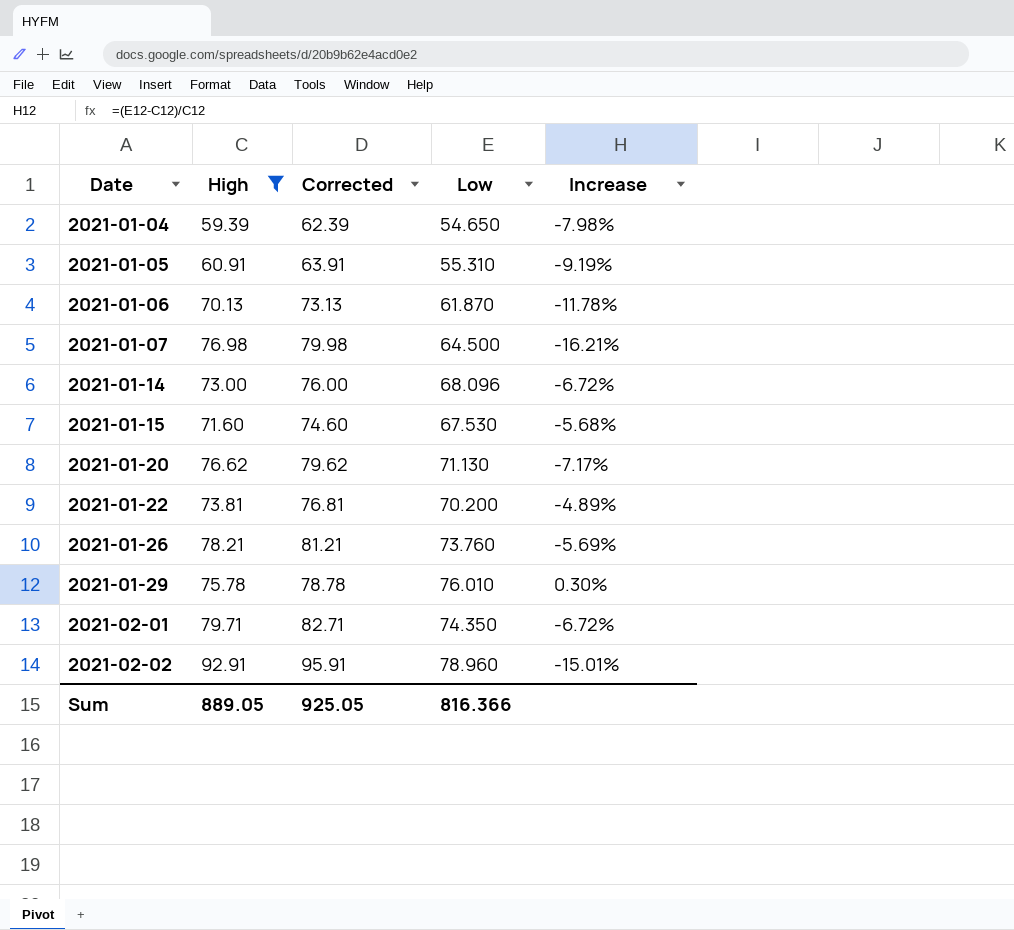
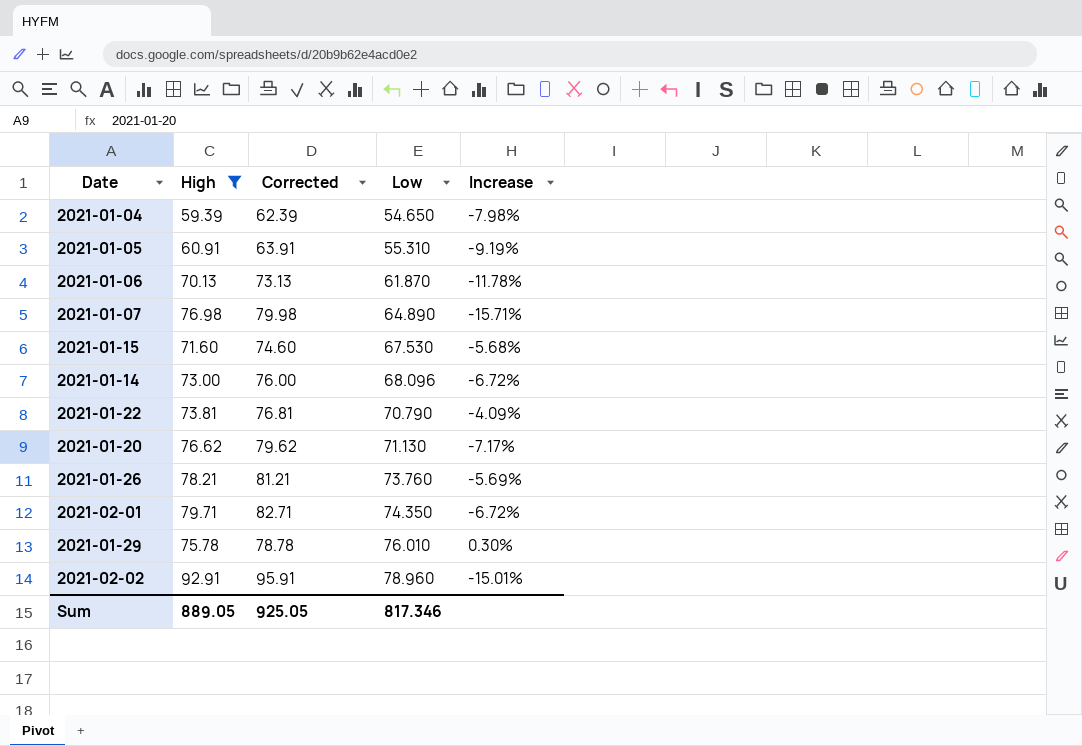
row order: Date ascending -> Low ascending
2021-01-07 | Low: 64.500 -> 64.890
2021-01-07 | Increase: -16.21% -> -15.71%
2021-01-22 | Low: 70.200 -> 70.790
2021-01-22 | Increase: -4.89% -> -4.09%
Sum | Low: 816.366 -> 817.346

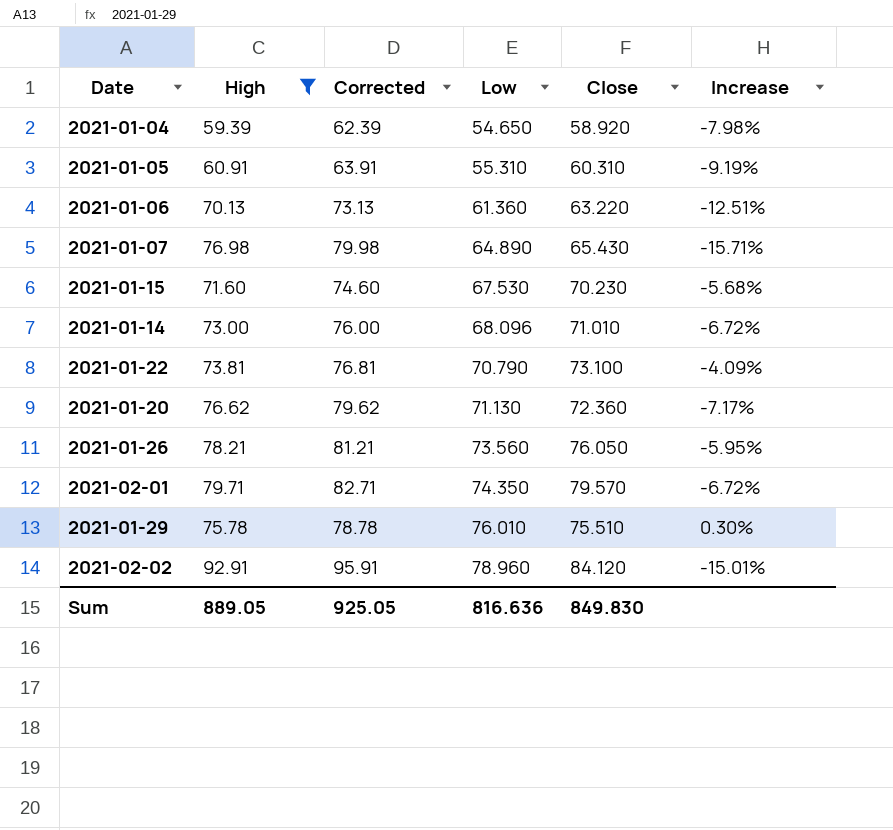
column Close | position: none -> 5
2021-01-06 | Low: 61.870 -> 61.360
2021-01-06 | Increase: -11.78% -> -12.51%
2021-01-26 | Low: 73.760 -> 73.560
2021-01-26 | Increase: -5.69% -> -5.95%
Sum | Low: 817.346 -> 816.636

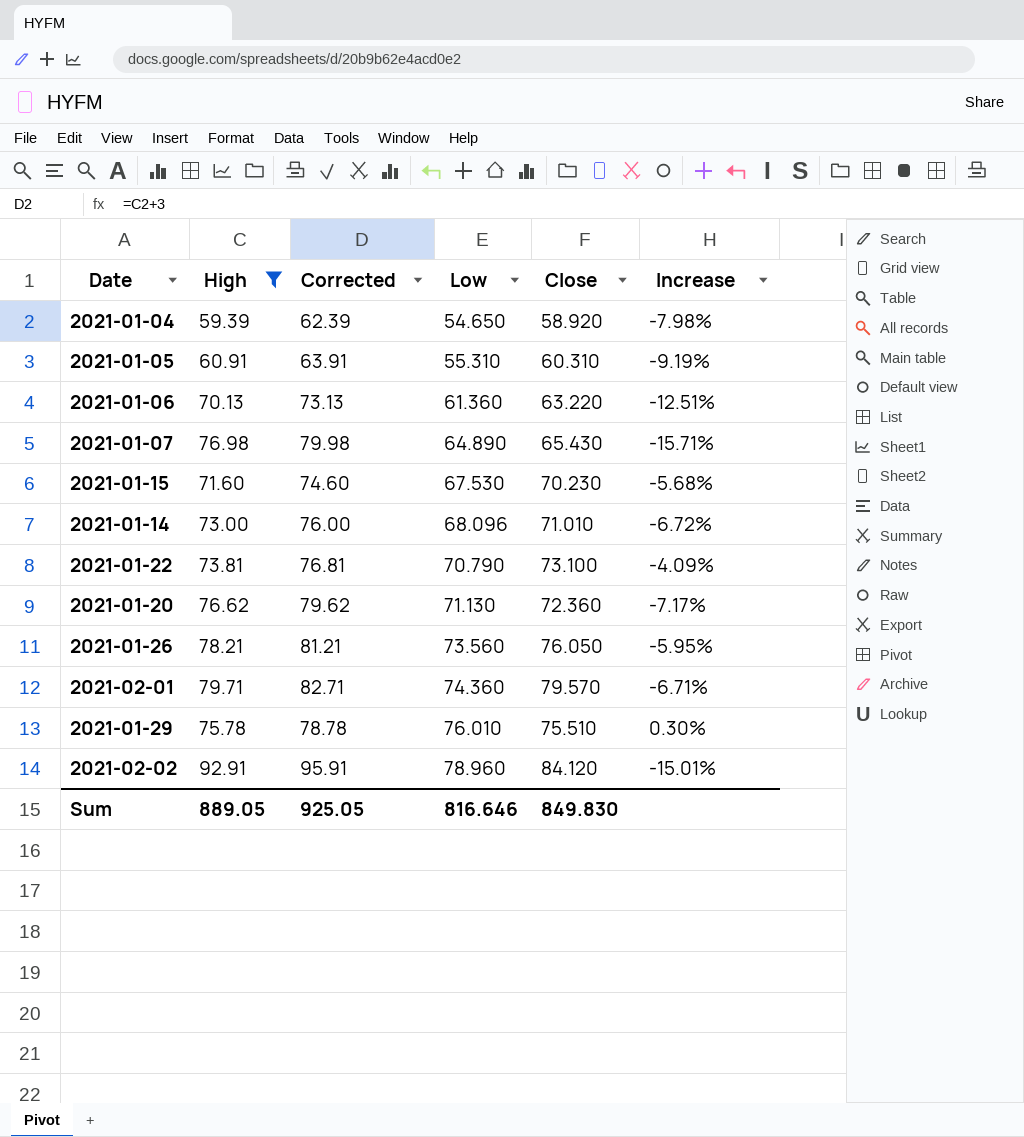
2021-02-01 | Low: 74.350 -> 74.360
2021-02-01 | Increase: -6.72% -> -6.71%
Sum | Low: 816.636 -> 816.646

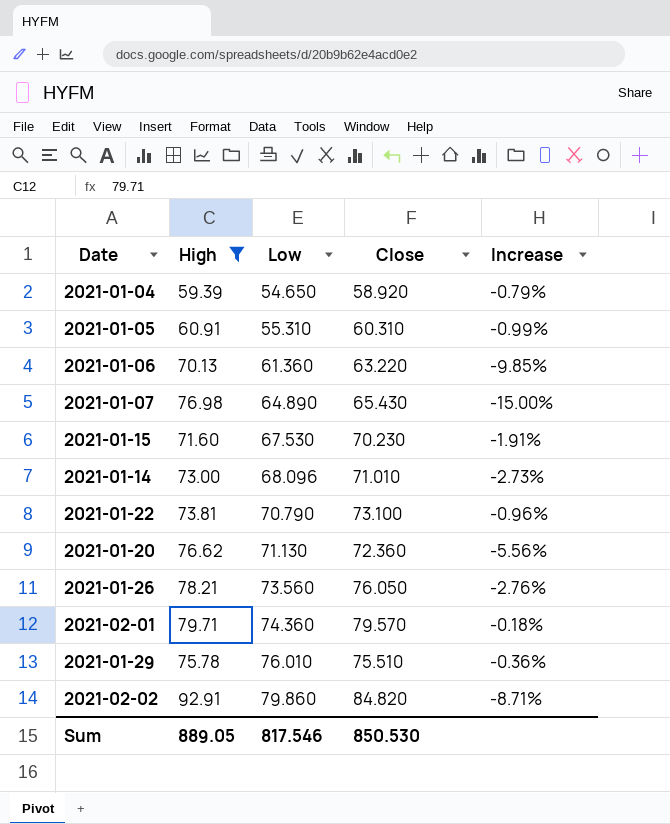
column Corrected | formula: [High] + 3 -> none
column Increase | formula: ([Low] - [High]) / [High] -> ([Close] - [High]) / [High]
2021-02-02 | Low: 78.960 -> 79.860
2021-02-02 | Close: 84.120 -> 84.820
Sum | Low: 816.646 -> 817.546
Sum | Close: 849.830 -> 850.530

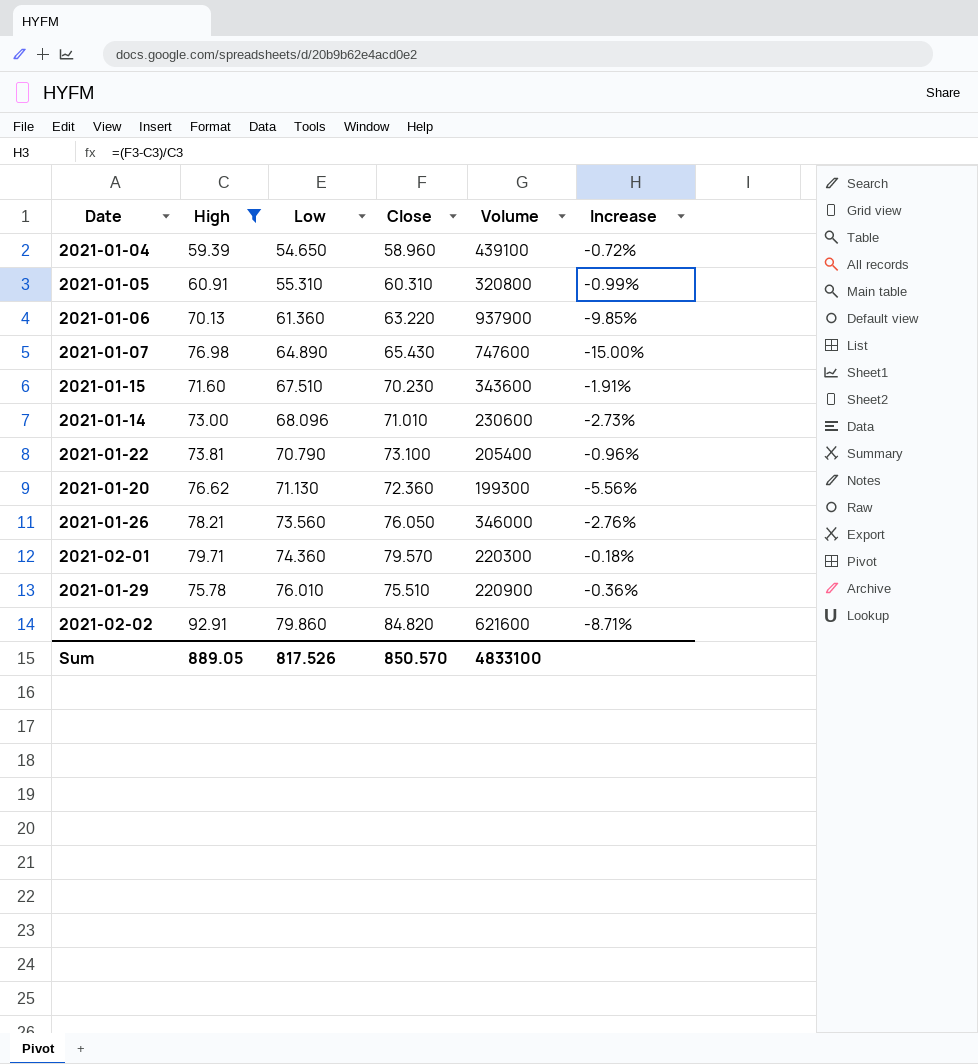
column Volume | position: none -> 5
2021-01-04 | Close: 58.920 -> 58.960
2021-01-04 | Increase: -0.79% -> -0.72%
2021-01-15 | Low: 67.530 -> 67.510
Sum | Low: 817.546 -> 817.526
Sum | Close: 850.530 -> 850.570

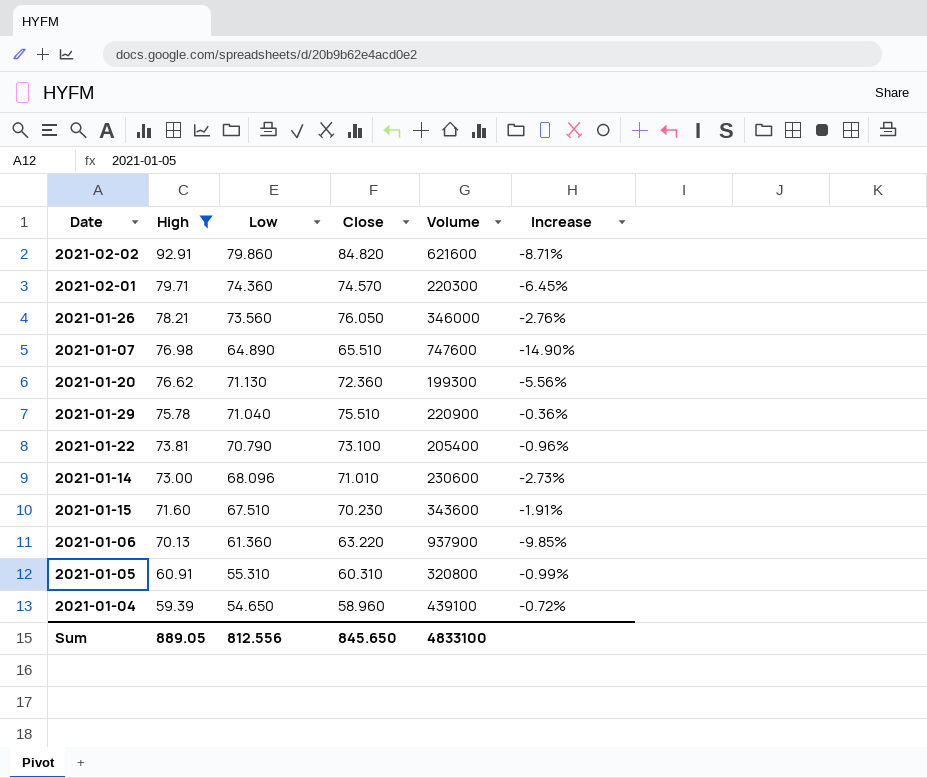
row order: Low ascending -> High descending
2021-02-01 | Close: 79.570 -> 74.570
2021-02-01 | Increase: -0.18% -> -6.45%
2021-01-07 | Close: 65.430 -> 65.510
2021-01-07 | Increase: -15.00% -> -14.90%
2021-01-29 | Low: 76.010 -> 71.040
Sum | Low: 817.526 -> 812.556
Sum | Close: 850.570 -> 845.650

